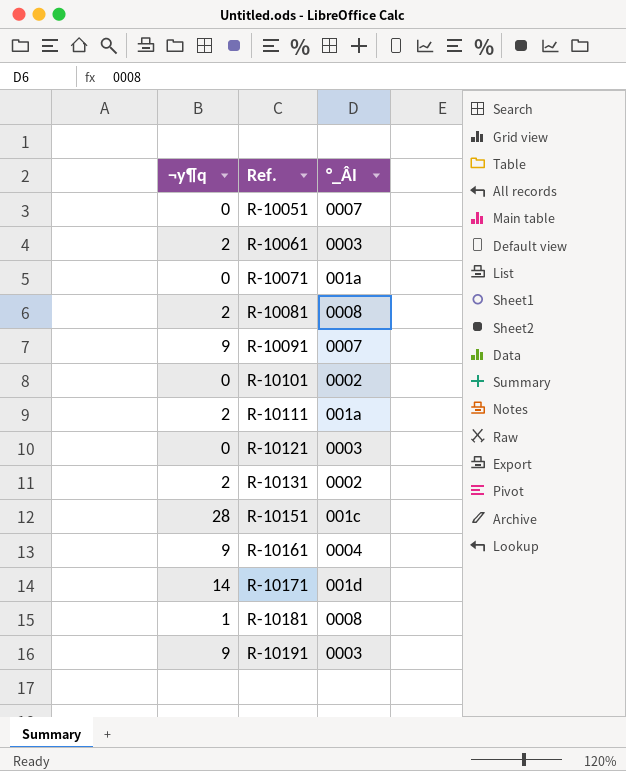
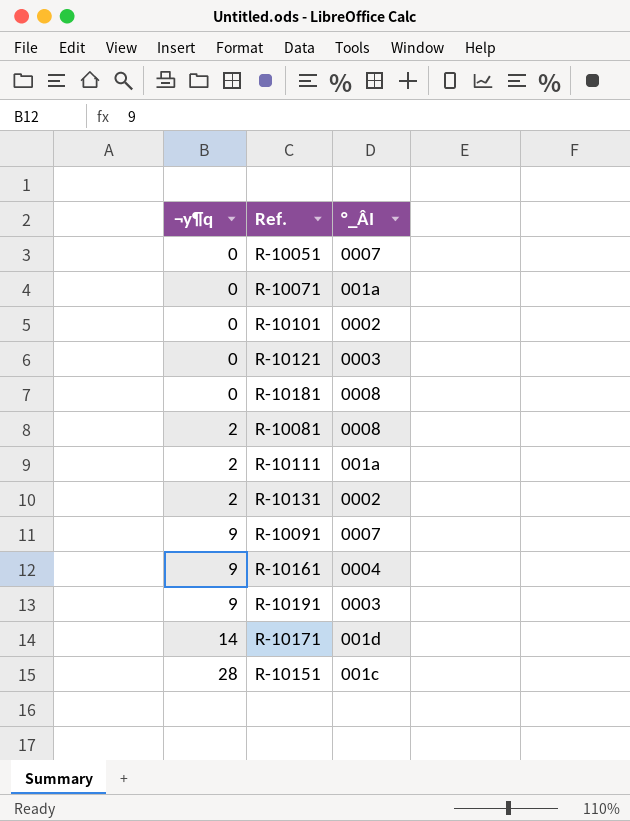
row order: Ref. ascending -> ¬y¶q ascending
row R-10061: 2 | 0003 -> none
R-10181 | ¬y¶q: 1 -> 0

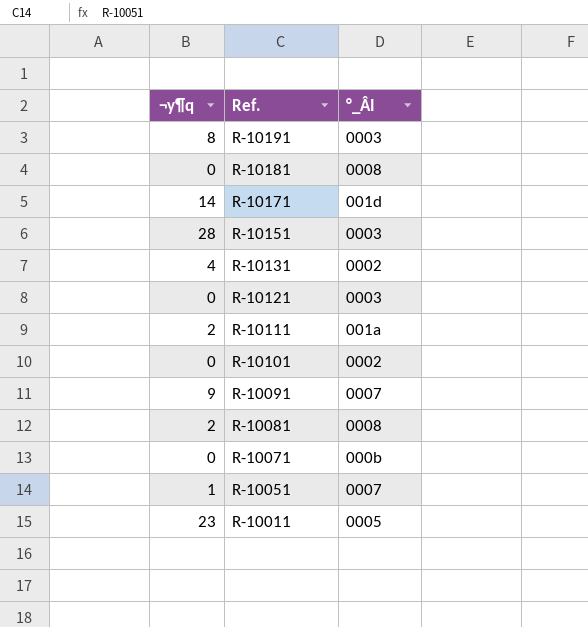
row order: ¬y¶q ascending -> Ref. descending
row R-10161: 9 | 0004 -> none
R-10191 | ¬y¶q: 9 -> 8
R-10151 | °_ÂI: 001c -> 0003
R-10131 | ¬y¶q: 2 -> 4
R-10071 | °_ÂI: 001a -> 000b
R-10051 | ¬y¶q: 0 -> 1
row R-10011: none -> 23 | 0005

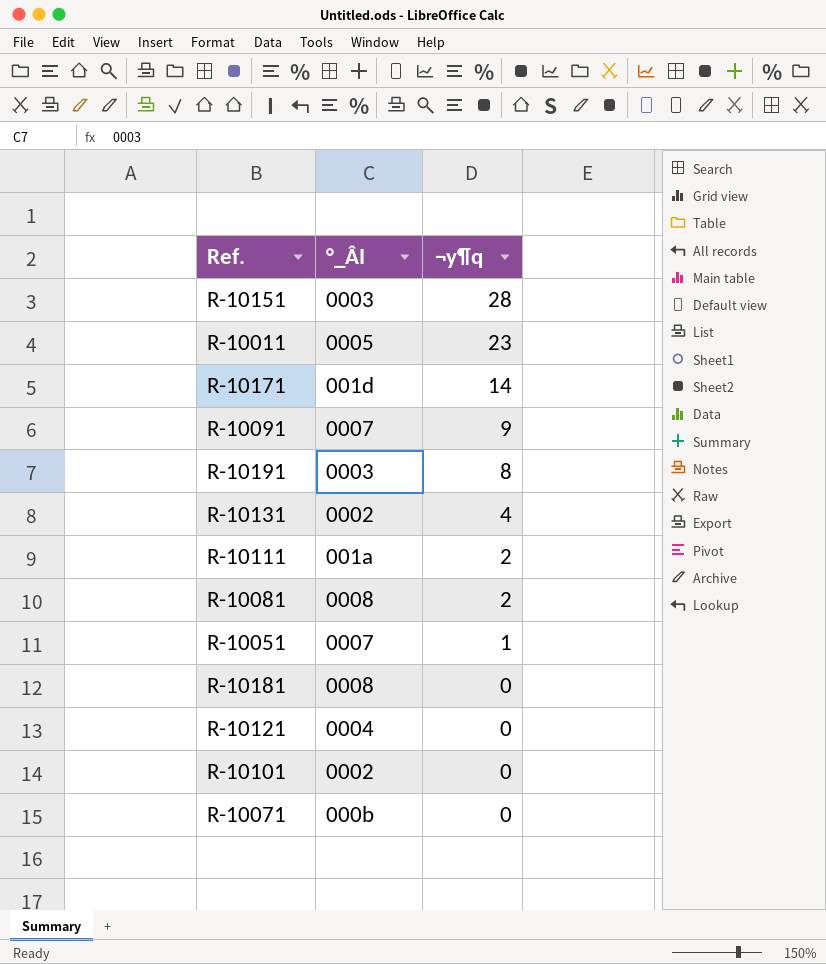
row order: Ref. descending -> ¬y¶q descending
column ¬y¶q | position: 1 -> 3
R-10121 | °_ÂI: 0003 -> 0004

